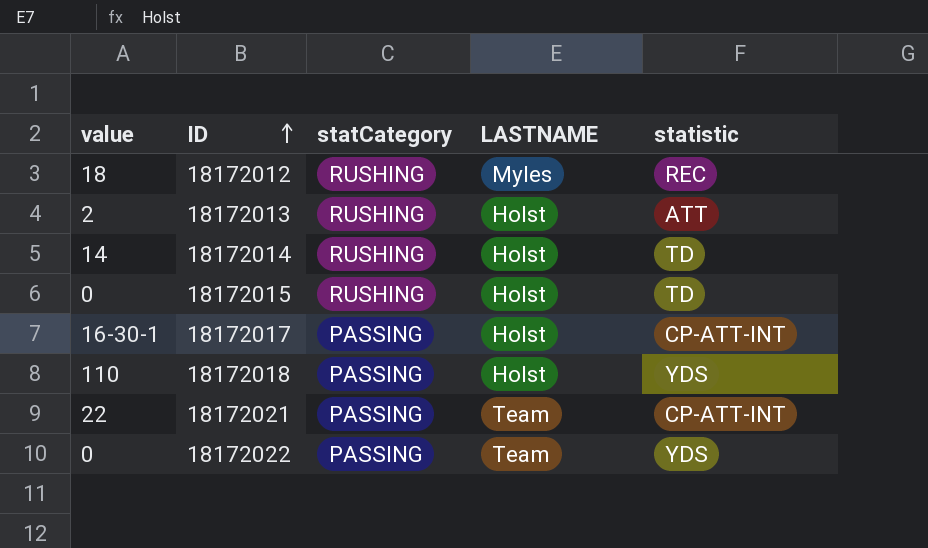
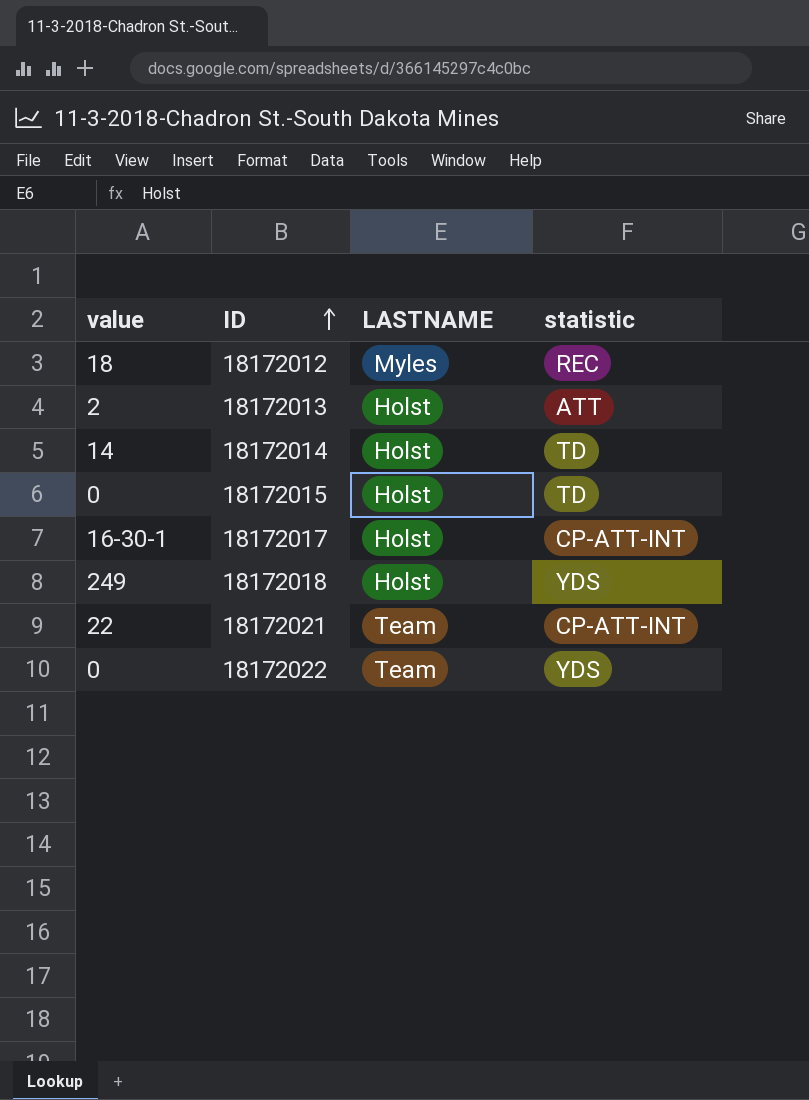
column statCategory | position: 3 -> none
18172018 | value: 110 -> 249

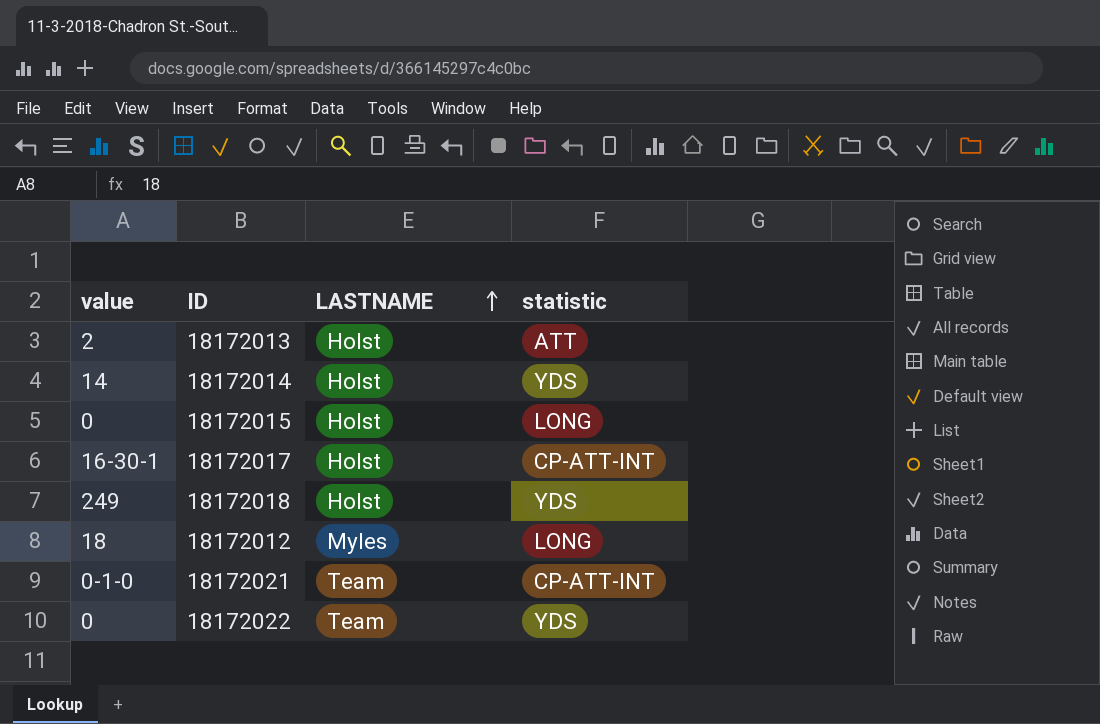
row order: ID ascending -> LASTNAME ascending
18172014 | statistic: TD -> YDS
18172015 | statistic: TD -> LONG
18172012 | statistic: REC -> LONG
18172021 | value: 22 -> 0-1-0

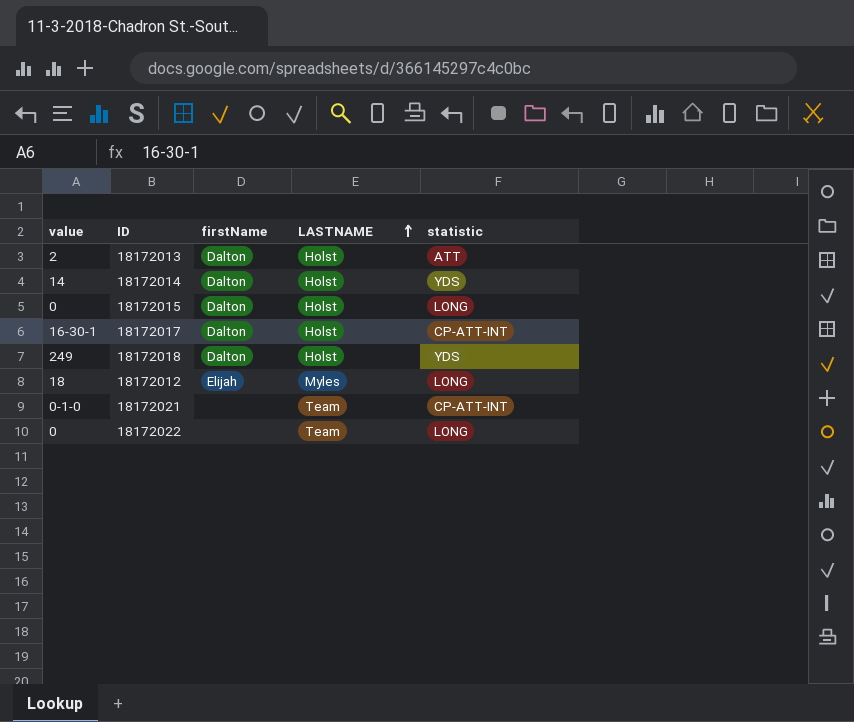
column firstName | position: none -> 3
18172022 | statistic: YDS -> LONG

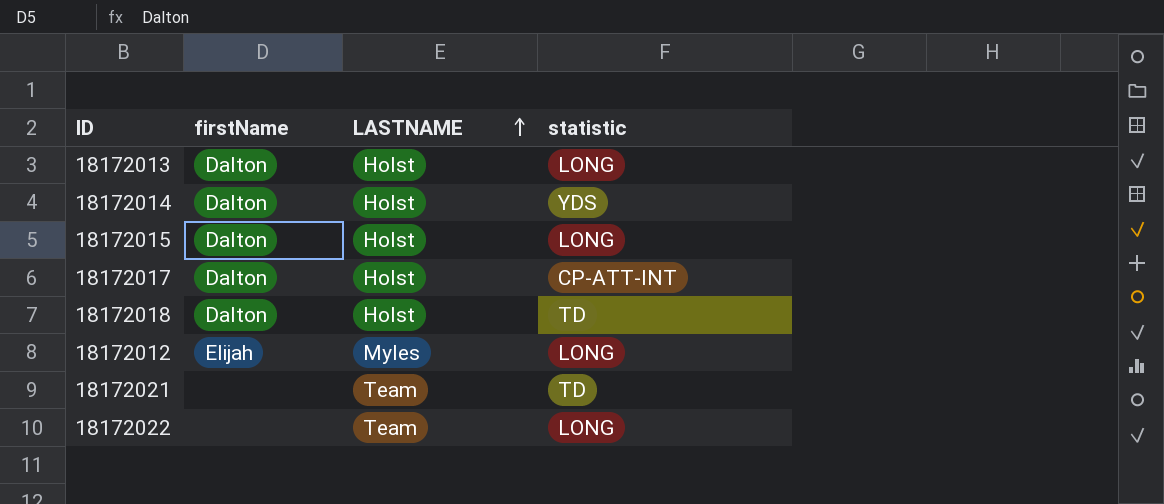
column value | position: 1 -> none
18172013 | statistic: ATT -> LONG
18172018 | statistic: YDS -> TD
18172021 | statistic: CP-ATT-INT -> TD

